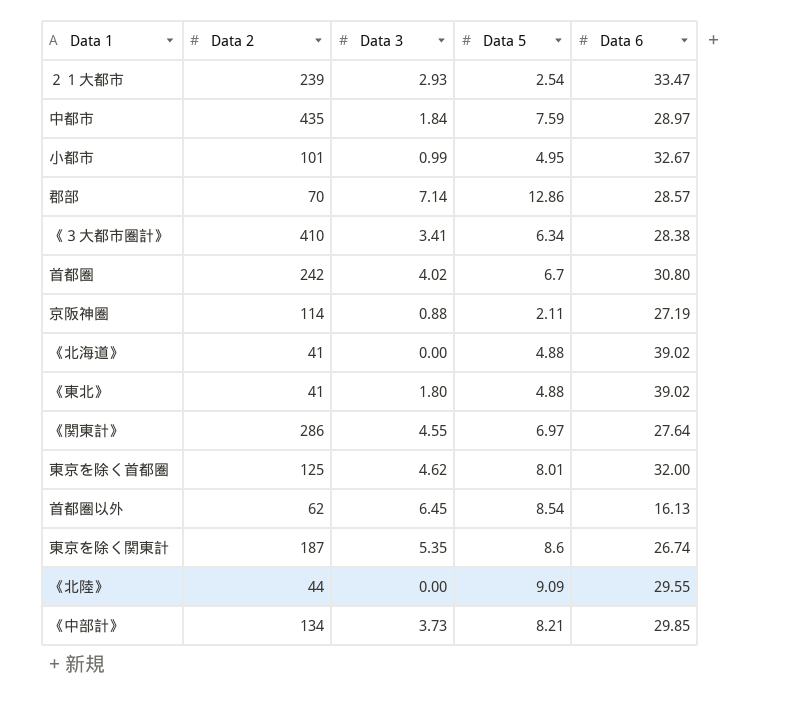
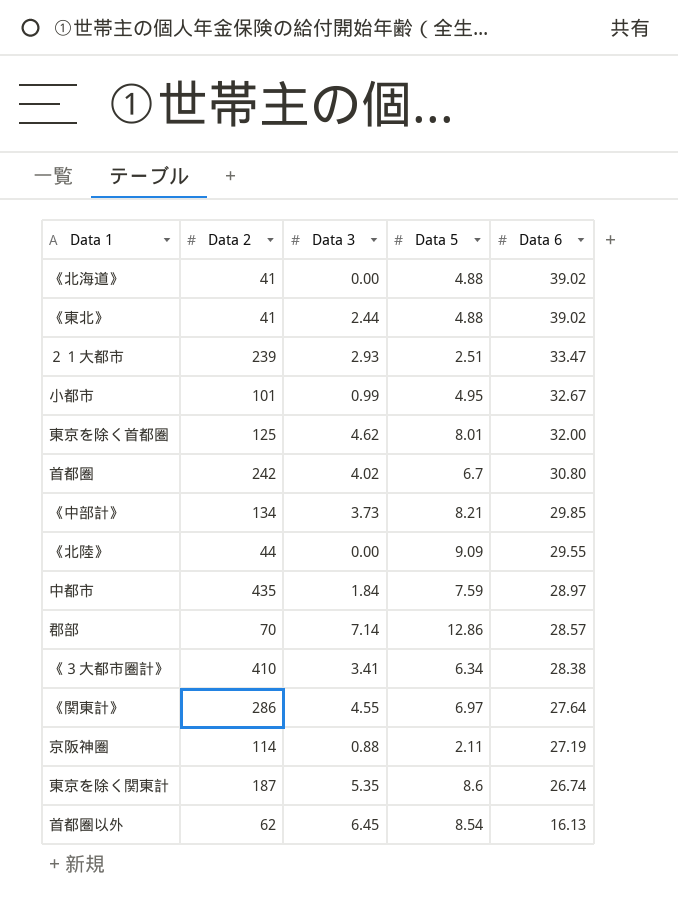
row order: none -> Data 6 descending
《東北》 | Data 3: 1.80 -> 2.44
２１大都市 | Data 5: 2.54 -> 2.51

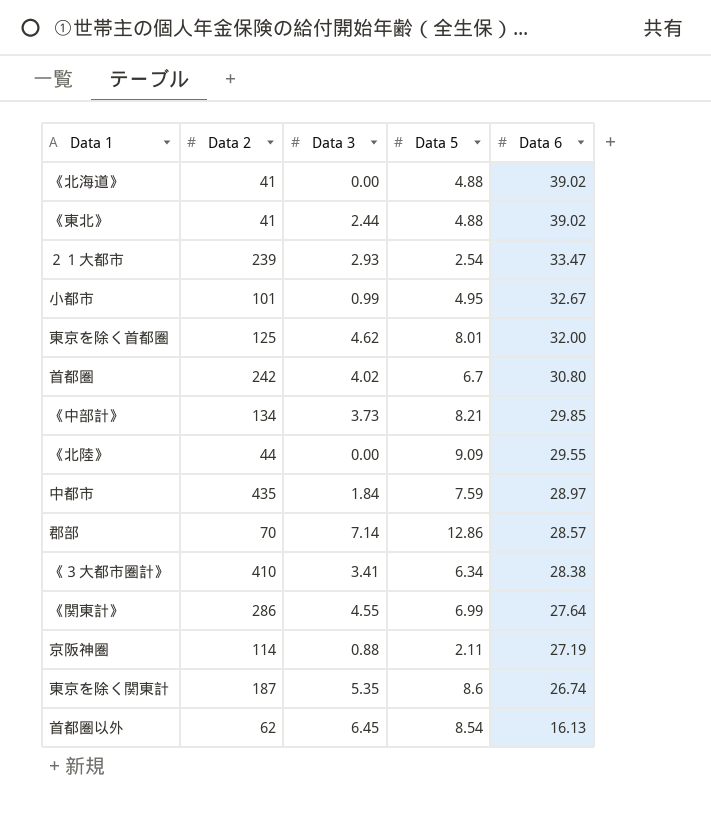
２１大都市 | Data 5: 2.51 -> 2.54
《関東計》 | Data 5: 6.97 -> 6.99

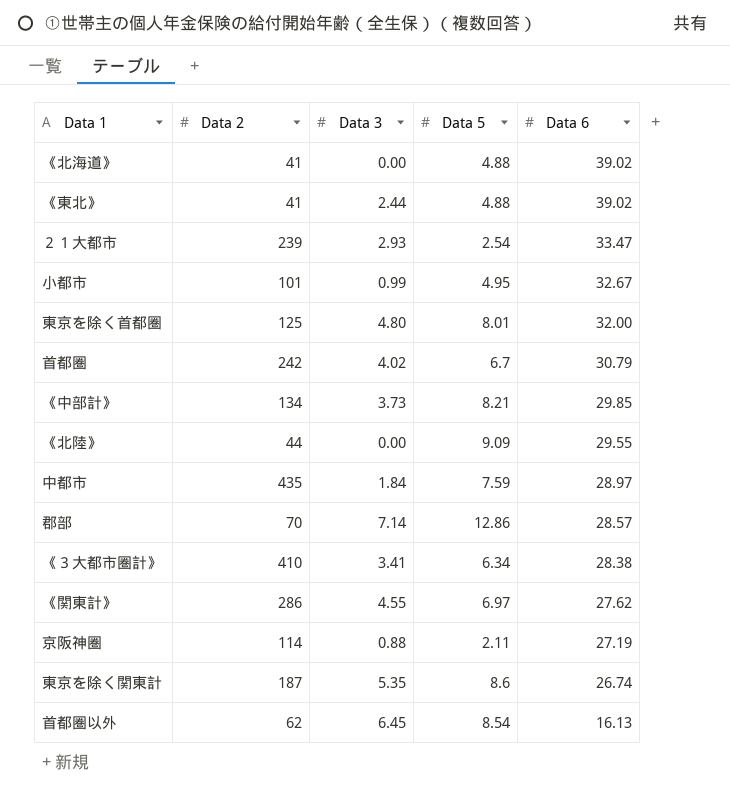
東京を除く首都圏 | Data 3: 4.62 -> 4.80
首都圏 | Data 6: 30.80 -> 30.79
《関東計》 | Data 5: 6.99 -> 6.97
《関東計》 | Data 6: 27.64 -> 27.62

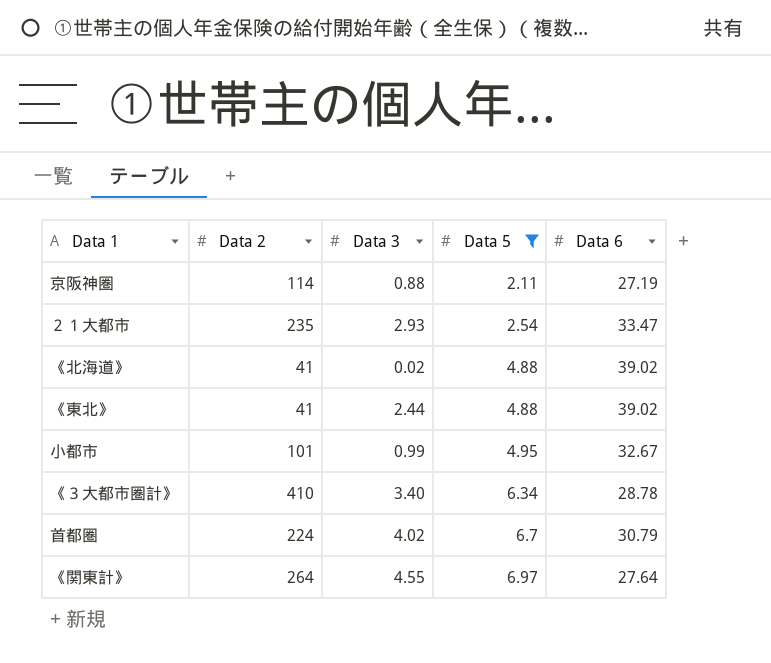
filter: none -> Data 5 <= 6.97
row order: Data 6 descending -> Data 5 ascending
２１大都市 | Data 2: 239 -> 235
《北海道》 | Data 3: 0.00 -> 0.02
《３大都市圏計》 | Data 3: 3.41 -> 3.40
《３大都市圏計》 | Data 6: 28.38 -> 28.78
首都圏 | Data 2: 242 -> 224
《関東計》 | Data 2: 286 -> 264
《関東計》 | Data 6: 27.62 -> 27.64

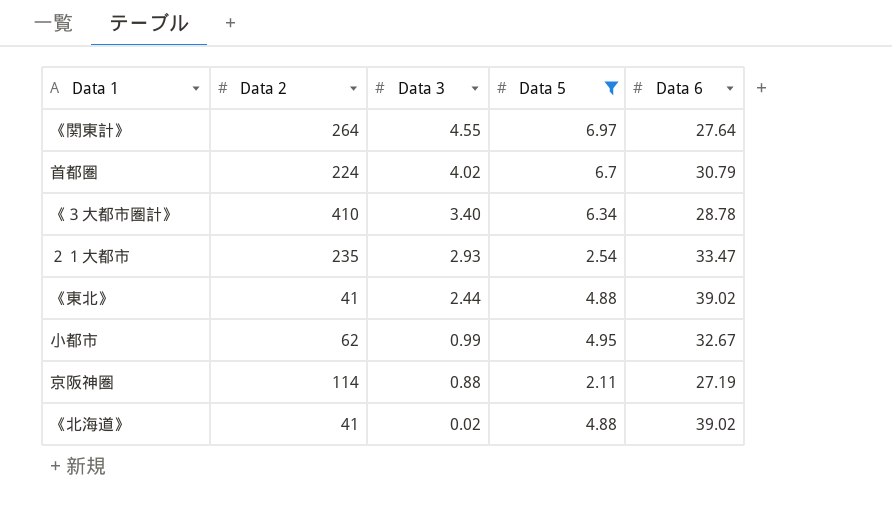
row order: Data 5 ascending -> Data 3 descending
小都市 | Data 2: 101 -> 62

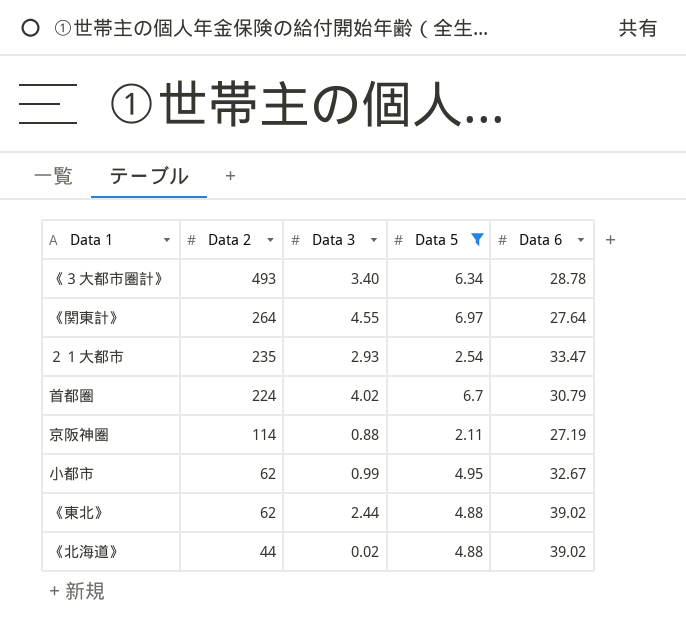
row order: Data 3 descending -> Data 2 descending
《３大都市圏計》 | Data 2: 410 -> 493
《東北》 | Data 2: 41 -> 62
《北海道》 | Data 2: 41 -> 44

